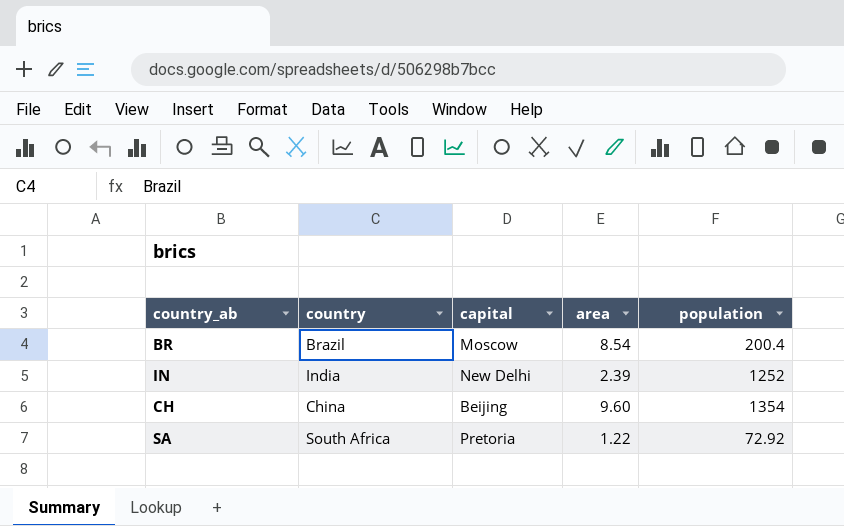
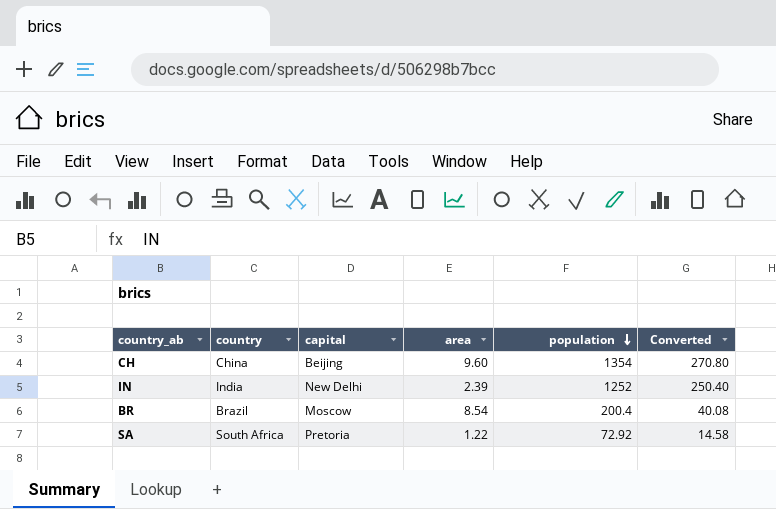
row order: none -> population descending
column Converted | formula: none -> [population] * 0.2

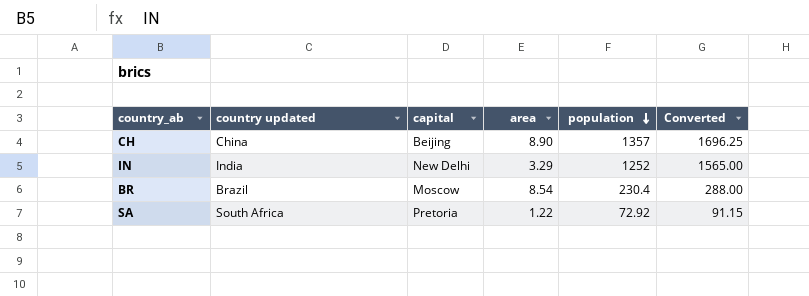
column name: country -> country updated
column Converted | formula: [population] * 0.2 -> [population] * 1.25
CH | area: 9.60 -> 8.90
CH | population: 1354 -> 1357
IN | area: 2.39 -> 3.29
BR | population: 200.4 -> 230.4

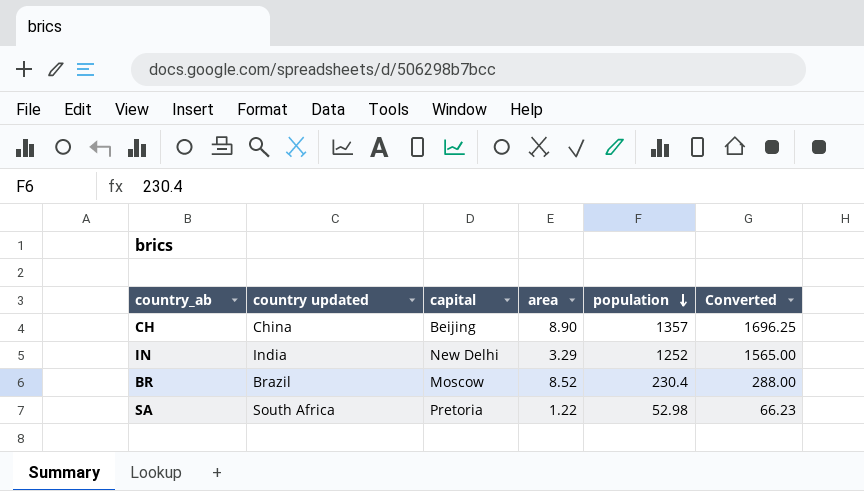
BR | area: 8.54 -> 8.52
SA | population: 72.92 -> 52.98
SA | Converted: 91.15 -> 66.23

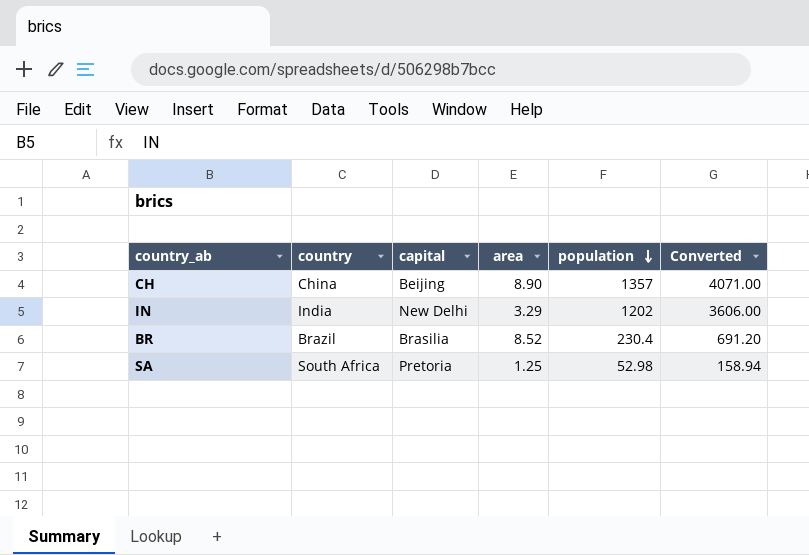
column name: country updated -> country
column Converted | formula: [population] * 1.25 -> [population] * 3
IN | population: 1252 -> 1202
BR | capital: Moscow -> Brasilia
SA | area: 1.22 -> 1.25

